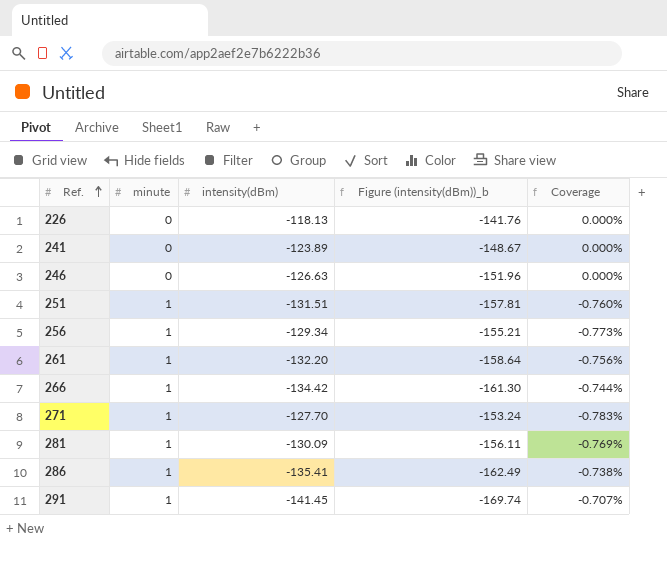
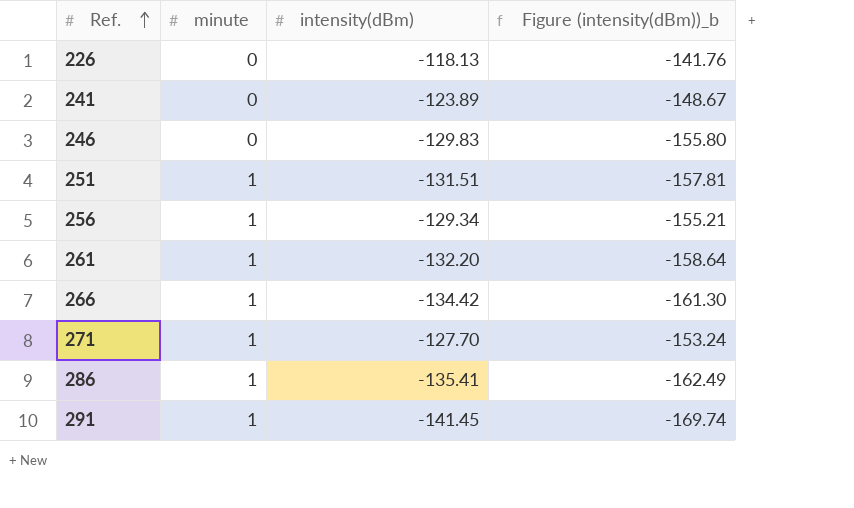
column Coverage | formula: [minute] / [intensity(dBm)] -> none
row 281: 1 | -130.09 | -156.11 | -0.769% -> none
246 | intensity(dBm): -126.63 -> -129.83
246 | Figure (intensity(dBm))_b: -151.96 -> -155.80

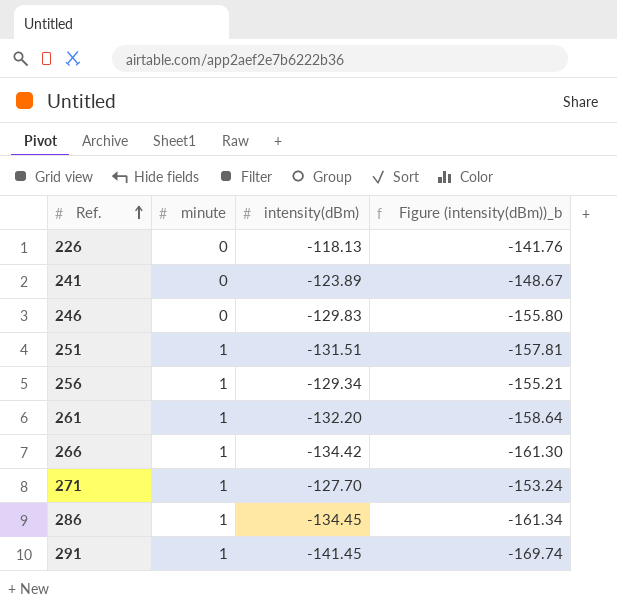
286 | intensity(dBm): -135.41 -> -134.45
286 | Figure (intensity(dBm))_b: -162.49 -> -161.34

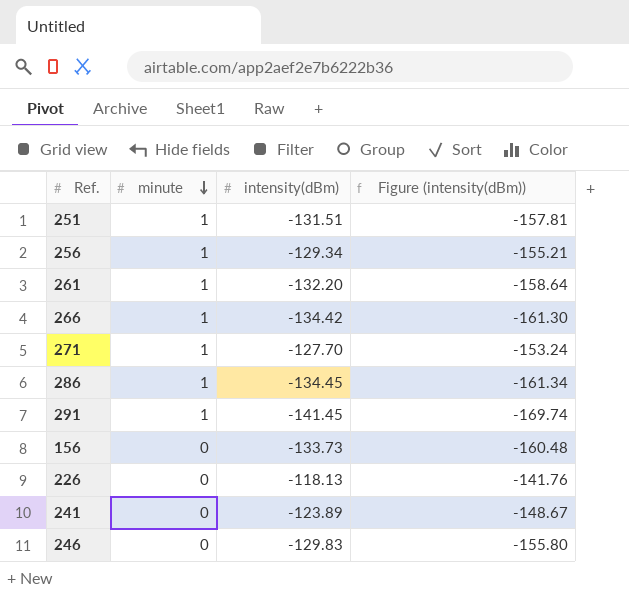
row order: Ref. ascending -> minute descending
column name: Figure (intensity(dBm))_b -> Figure (intensity(dBm))
row 156: none -> 0 | -133.73 | -160.48

